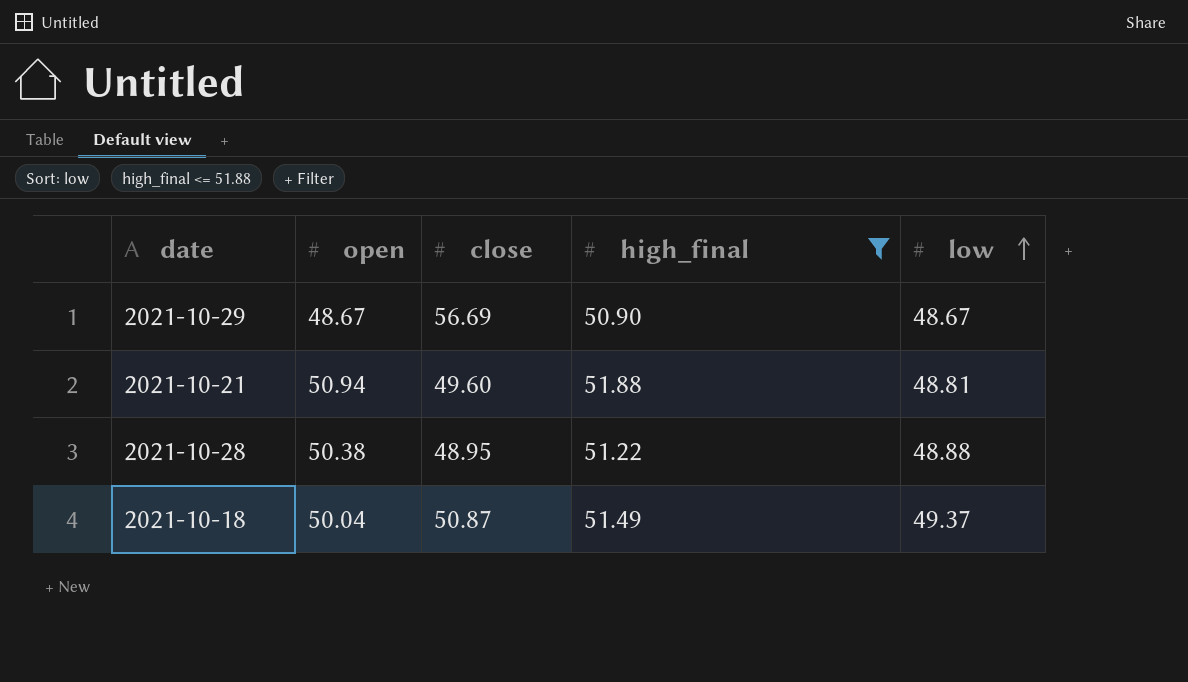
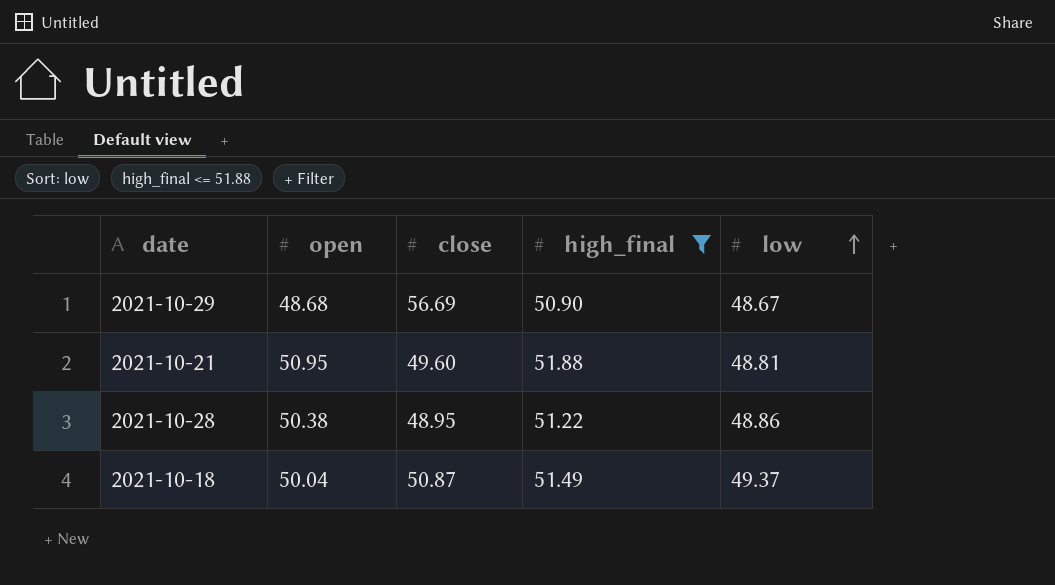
2021-10-29 | open: 48.67 -> 48.68
2021-10-21 | open: 50.94 -> 50.95
2021-10-28 | low: 48.88 -> 48.86

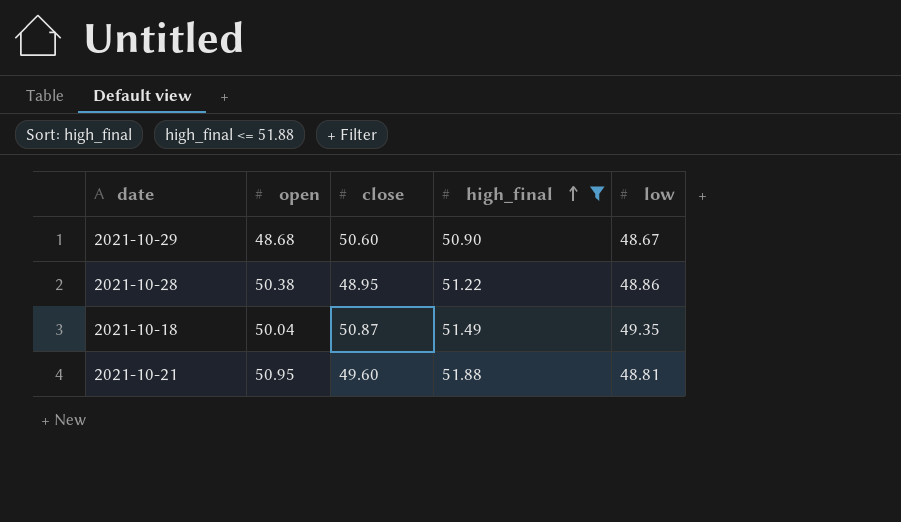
row order: low ascending -> high_final ascending
2021-10-29 | close: 56.69 -> 50.60
2021-10-18 | low: 49.37 -> 49.35

